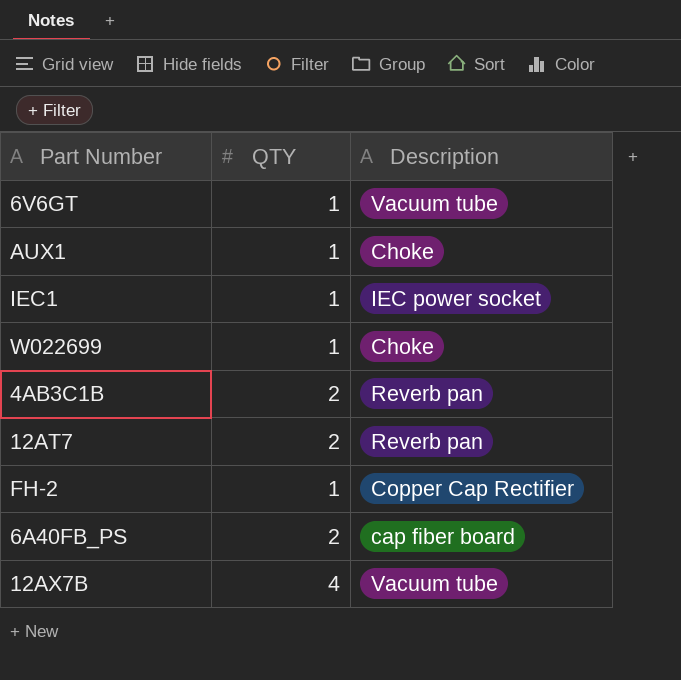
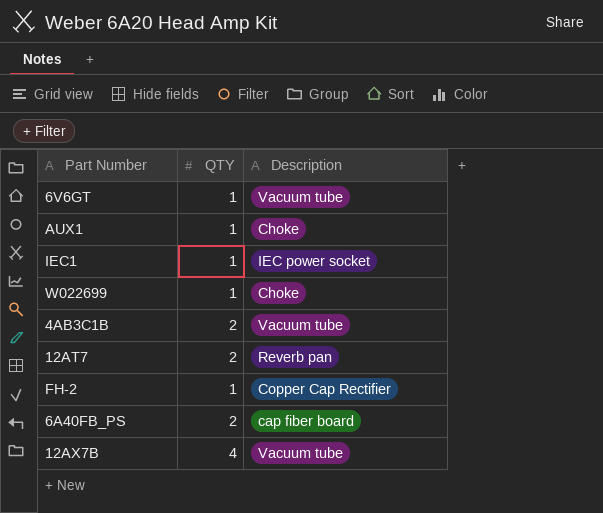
4AB3C1B | Description: Reverb pan -> Vacuum tube

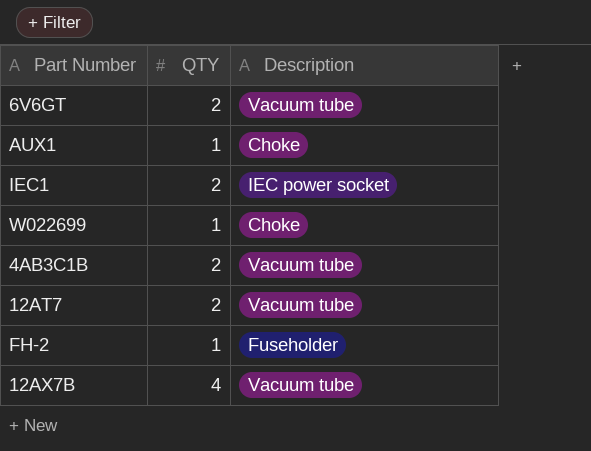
row 6A40FB_PS: 2 | cap fiber board -> none
6V6GT | QTY: 1 -> 2
IEC1 | QTY: 1 -> 2
12AT7 | Description: Reverb pan -> Vacuum tube
FH-2 | Description: Copper Cap Rectifier -> Fuseholder

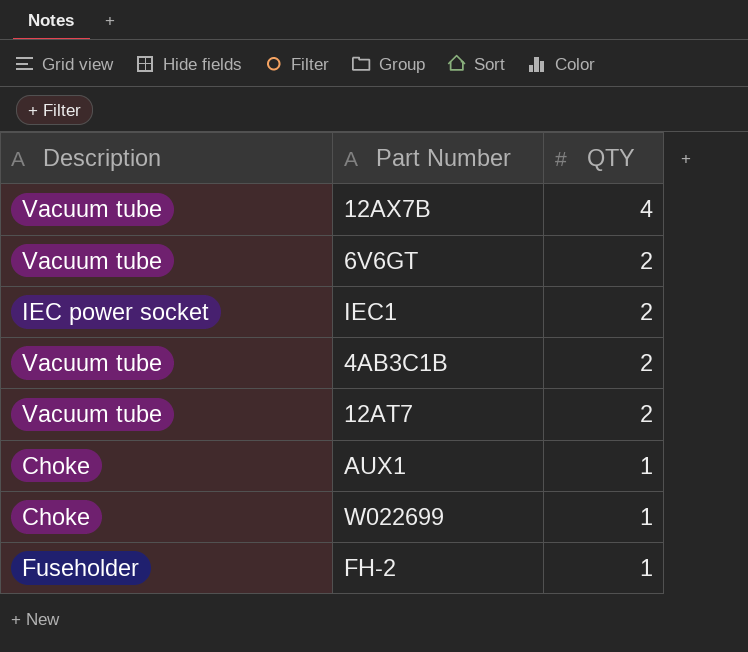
row order: none -> QTY descending
column Description | position: 3 -> 1

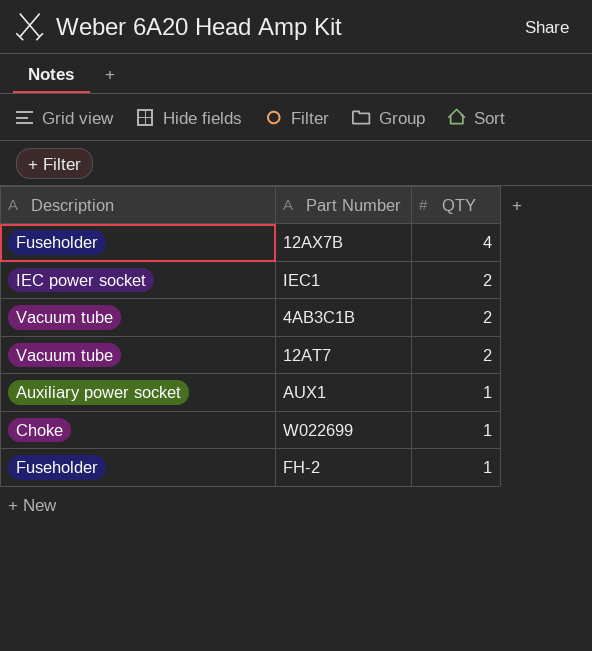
row 6V6GT: Vacuum tube | 2 -> none
12AX7B | Description: Vacuum tube -> Fuseholder
AUX1 | Description: Choke -> Auxiliary power socket

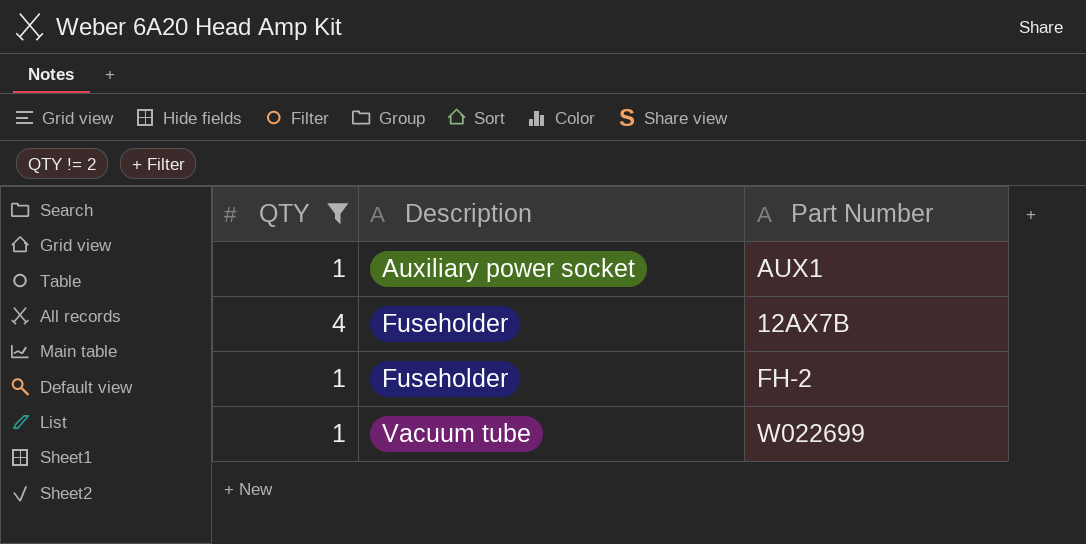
filter: none -> QTY != 2
row order: QTY descending -> Description ascending
column QTY | position: 3 -> 1
W022699 | Description: Choke -> Vacuum tube

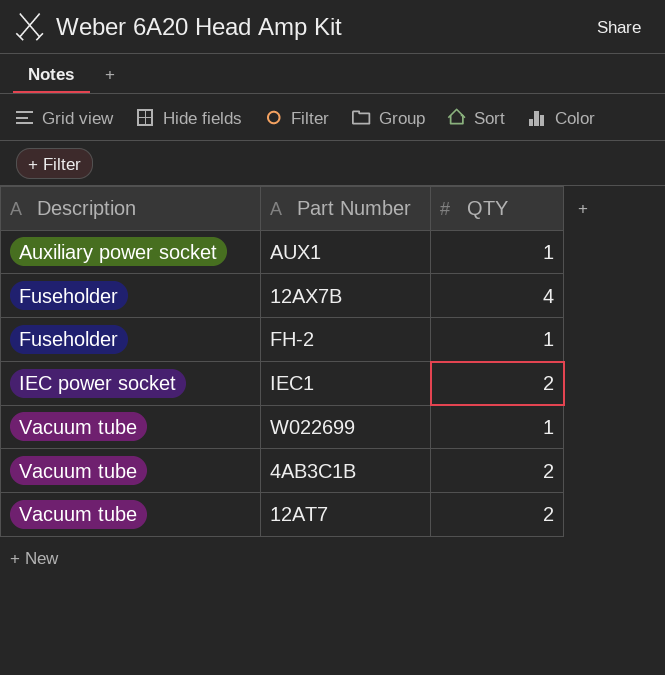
filter: QTY != 2 -> none
column QTY | position: 1 -> 3

